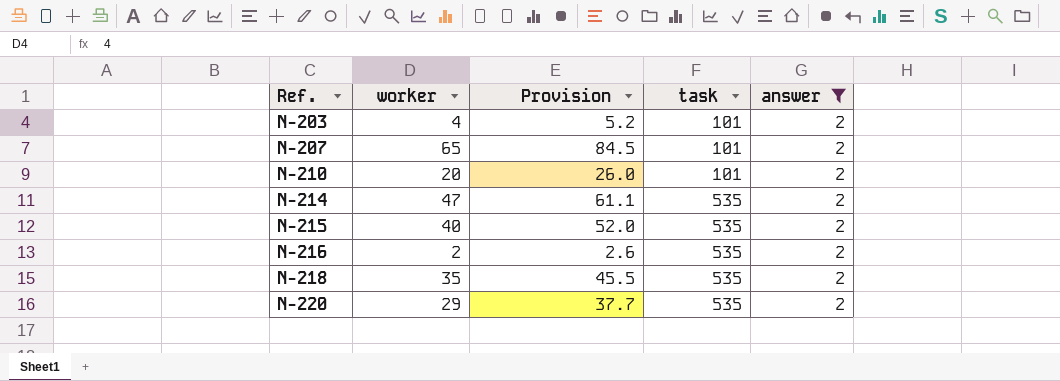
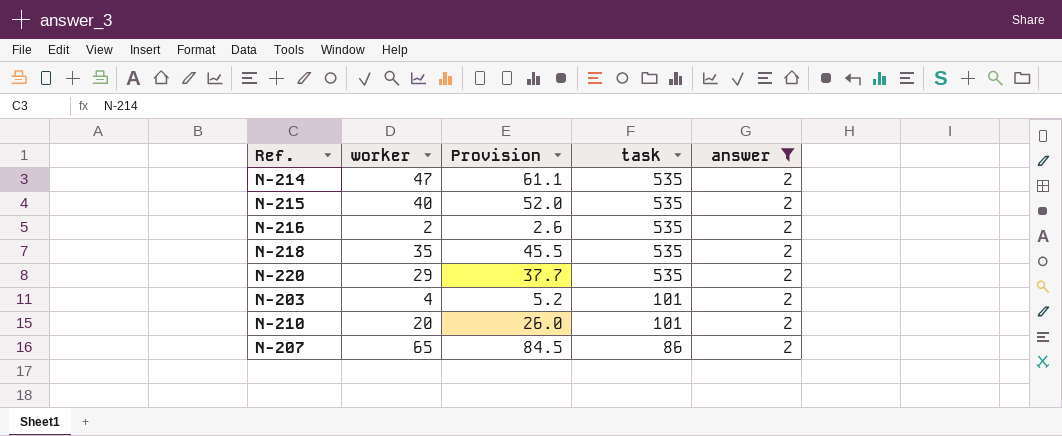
row order: Ref. ascending -> task descending
N-207 | task: 101 -> 86

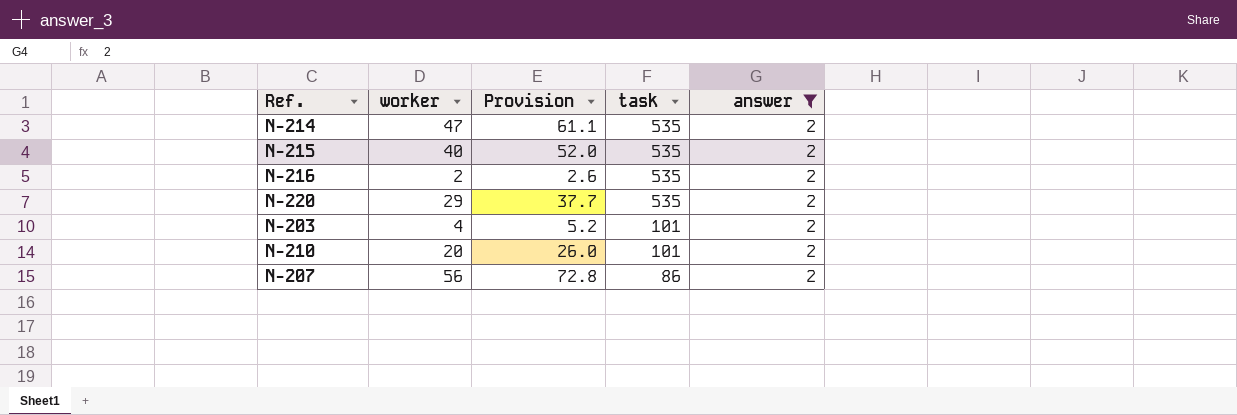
row N-218: 35 | 45.5 | 535 | 2 -> none
N-207 | worker: 65 -> 56
N-207 | Provision: 84.5 -> 72.8

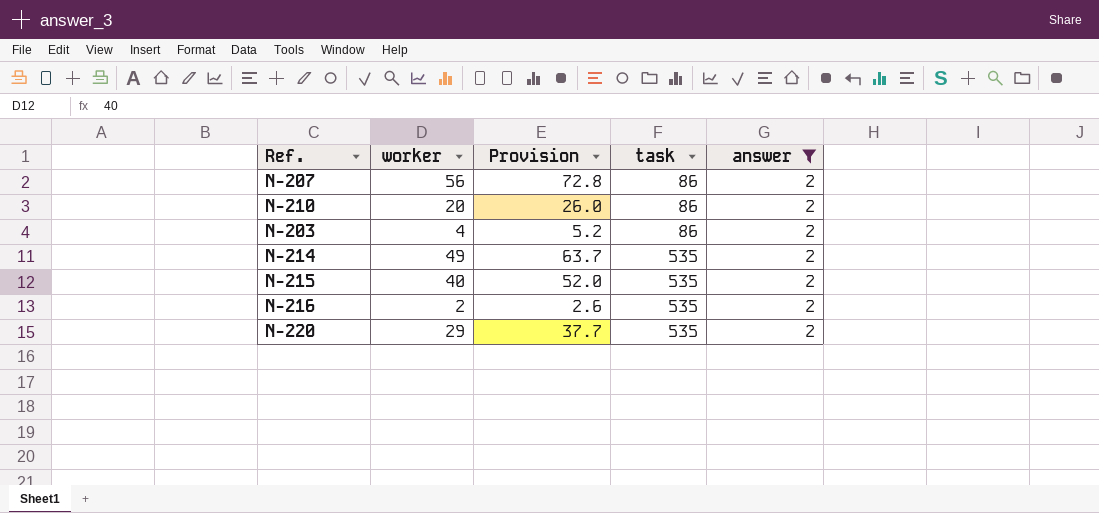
row order: task descending -> task ascending
N-210 | task: 101 -> 86
N-203 | task: 101 -> 86
N-214 | worker: 47 -> 49
N-214 | Provision: 61.1 -> 63.7

